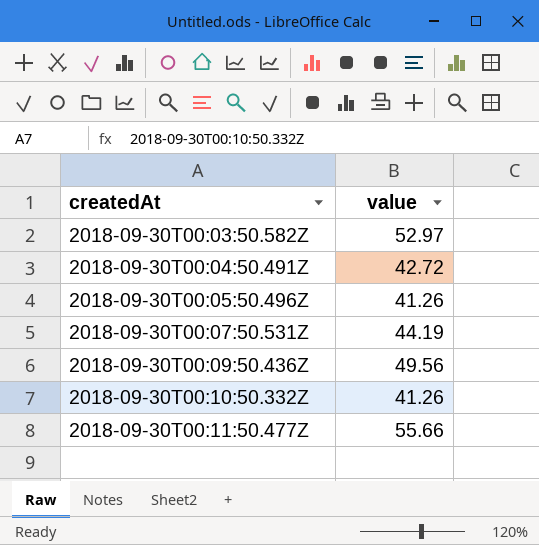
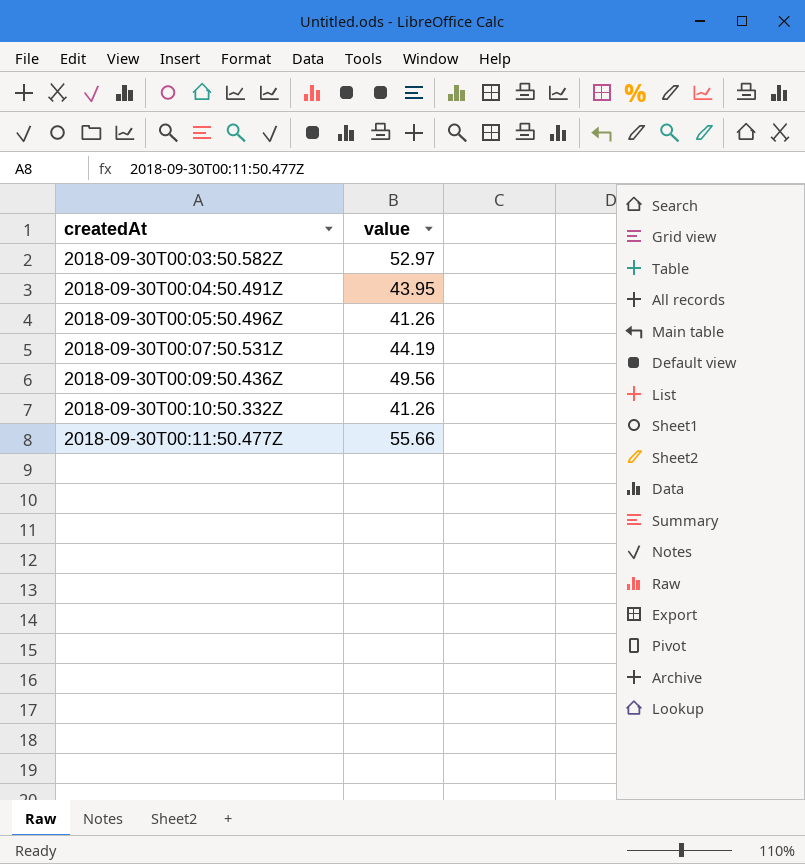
2018-09-30T00:04:50.491Z | value: 42.72 -> 43.95

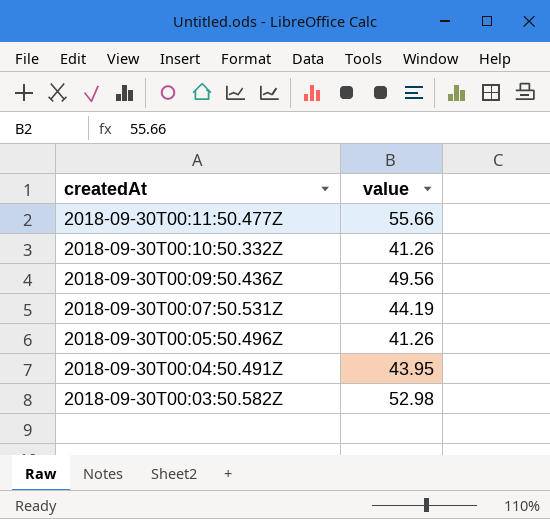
row order: createdAt ascending -> createdAt descending
2018-09-30T00:03:50.582Z | value: 52.97 -> 52.98

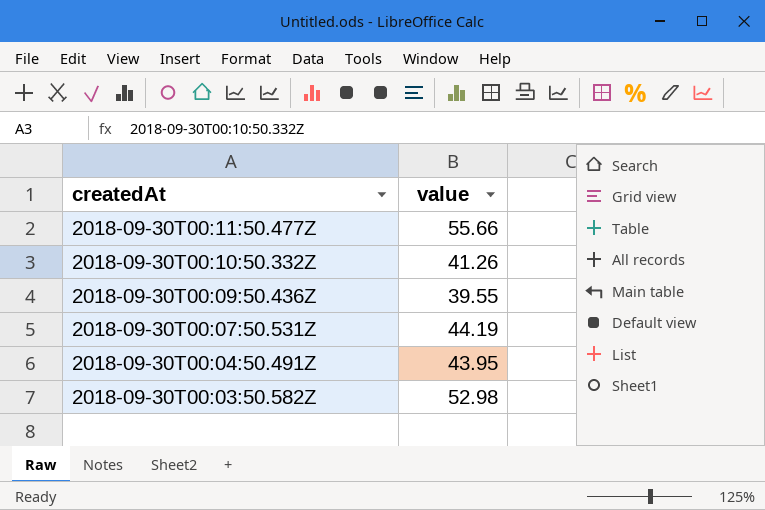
row 2018-09-30T00:05:50.496Z: 41.26 -> none
2018-09-30T00:09:50.436Z | value: 49.56 -> 39.55

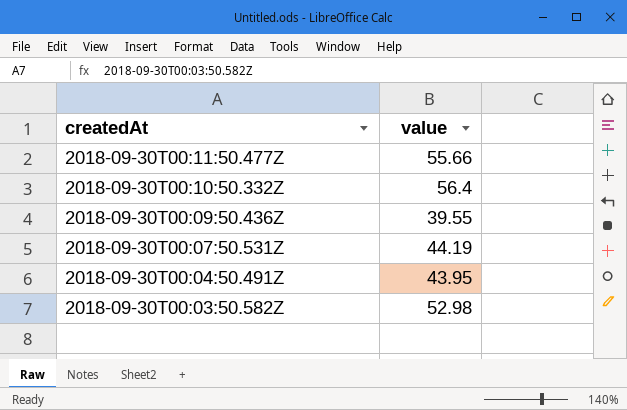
2018-09-30T00:10:50.332Z | value: 41.26 -> 56.4

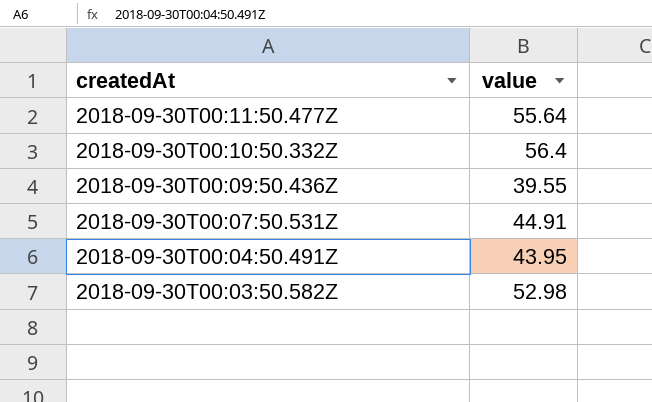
2018-09-30T00:11:50.477Z | value: 55.66 -> 55.64
2018-09-30T00:07:50.531Z | value: 44.19 -> 44.91

